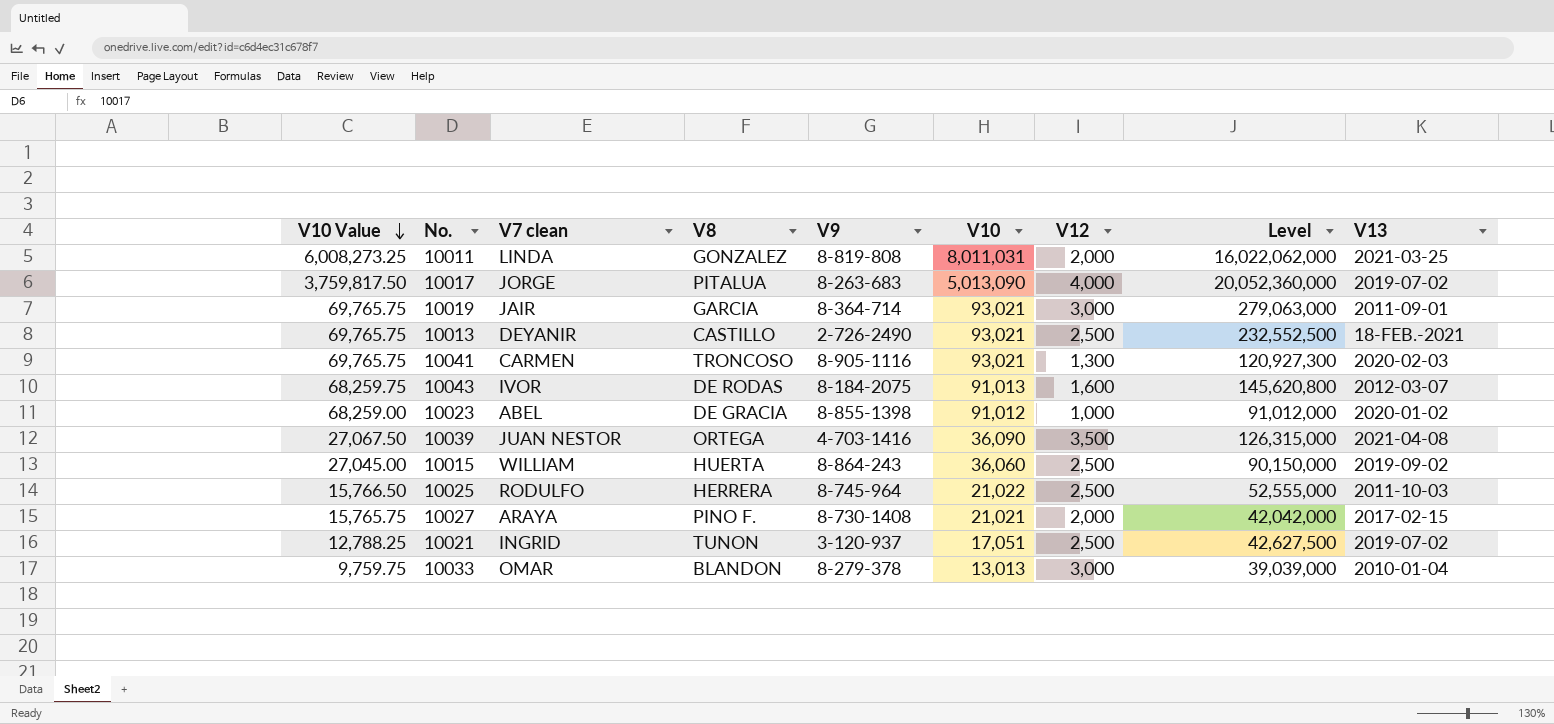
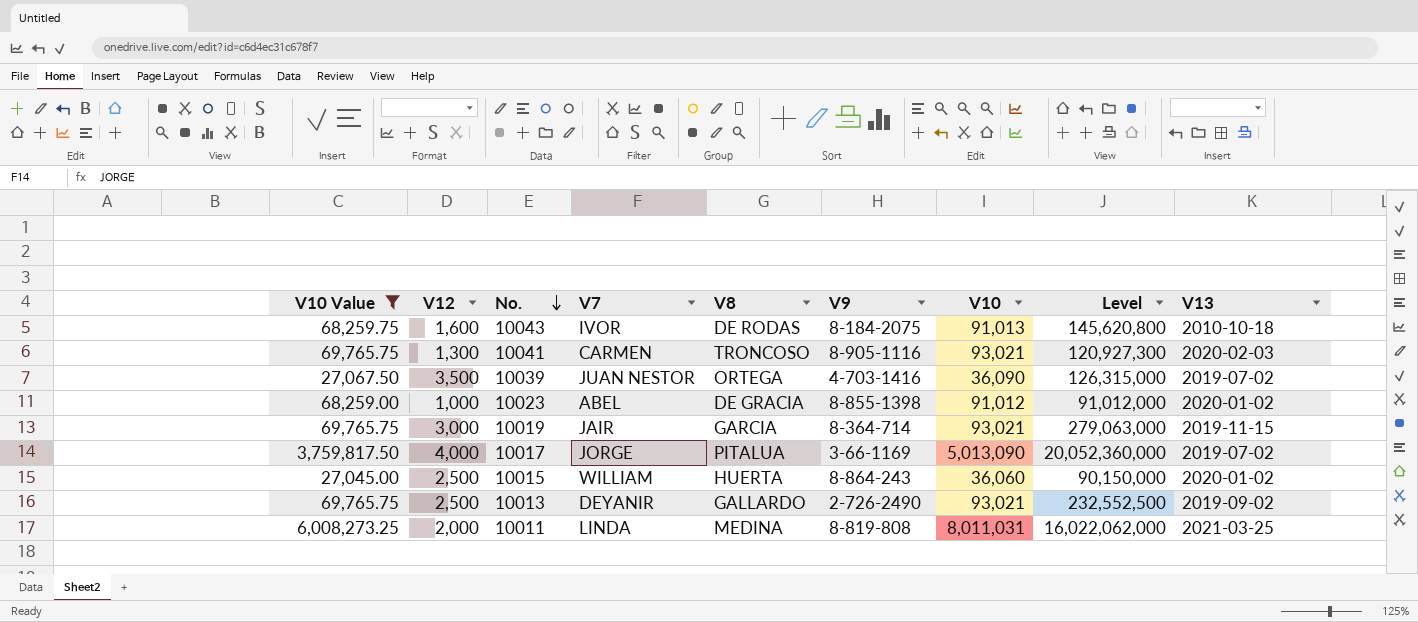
filter: none -> V10 Value >= 27,045.00
row order: V10 Value descending -> No. descending
column V12 | position: 7 -> 2
column name: V7 clean -> V7
10043 | V13: 2012-03-07 -> 2010-10-18
10039 | V13: 2021-04-08 -> 2019-07-02
10019 | V13: 2011-09-01 -> 2019-11-15
10017 | V9: 8-263-683 -> 3-66-1169
10015 | V13: 2019-09-02 -> 2020-01-02
10013 | V8: CASTILLO -> GALLARDO
10013 | V13: 18-FEB.-2021 -> 2019-09-02
10011 | V8: GONZALEZ -> MEDINA

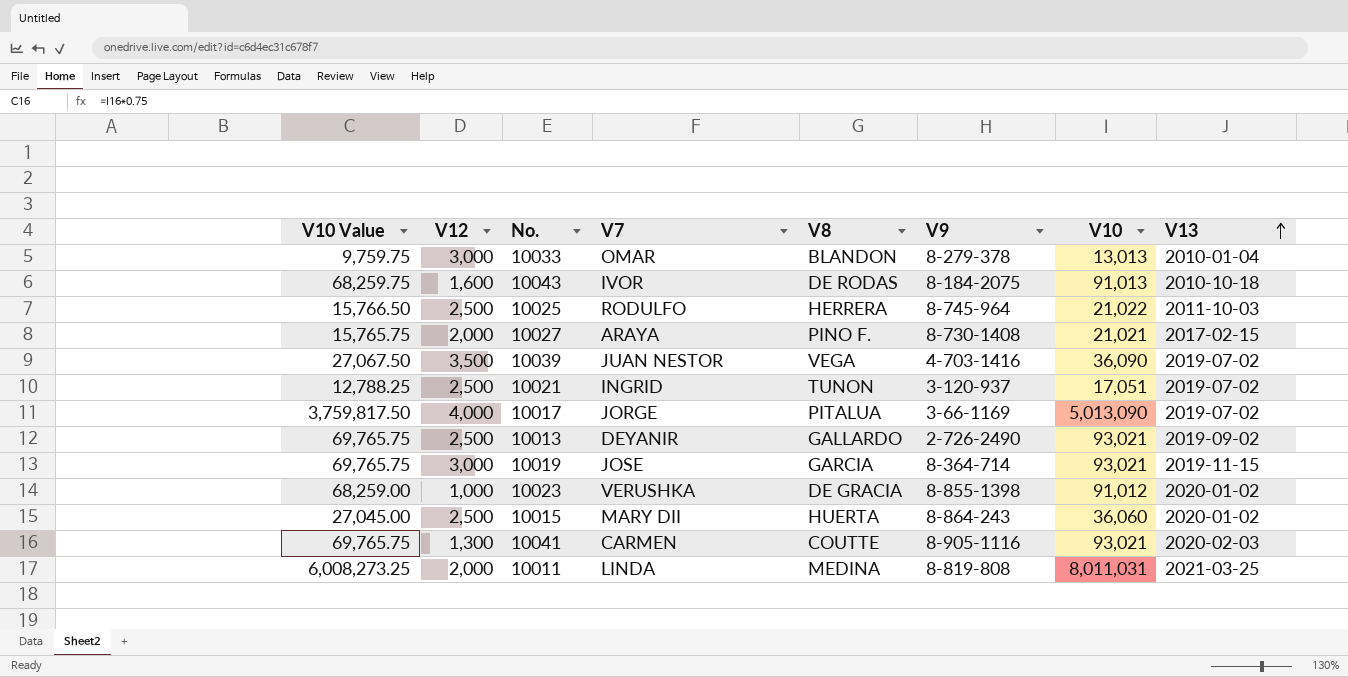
filter: V10 Value >= 27,045.00 -> none
row order: No. descending -> V13 ascending
column Level | formula: [V12] * [V10] -> none
10039 | V8: ORTEGA -> VEGA
10019 | V7: JAIR -> JOSE
10023 | V7: ABEL -> VERUSHKA
10015 | V7: WILLIAM -> MARY DII
10041 | V8: TRONCOSO -> COUTTE

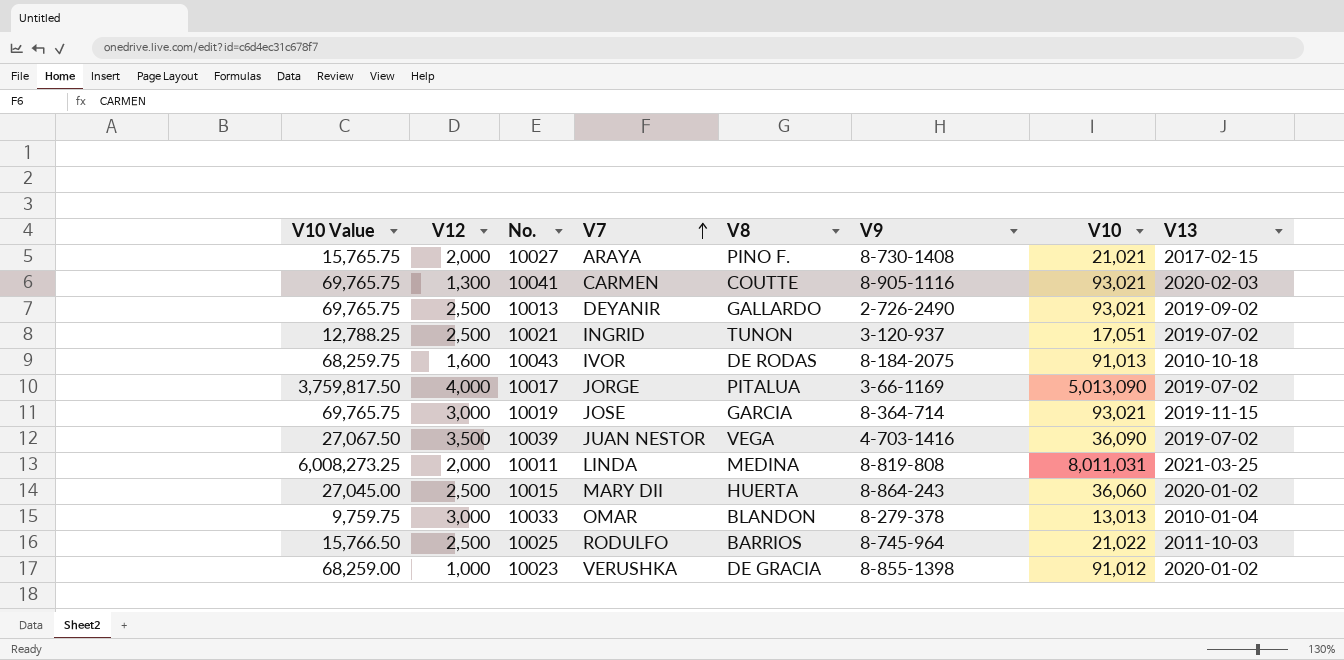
row order: V13 ascending -> V7 ascending
10025 | V8: HERRERA -> BARRIOS

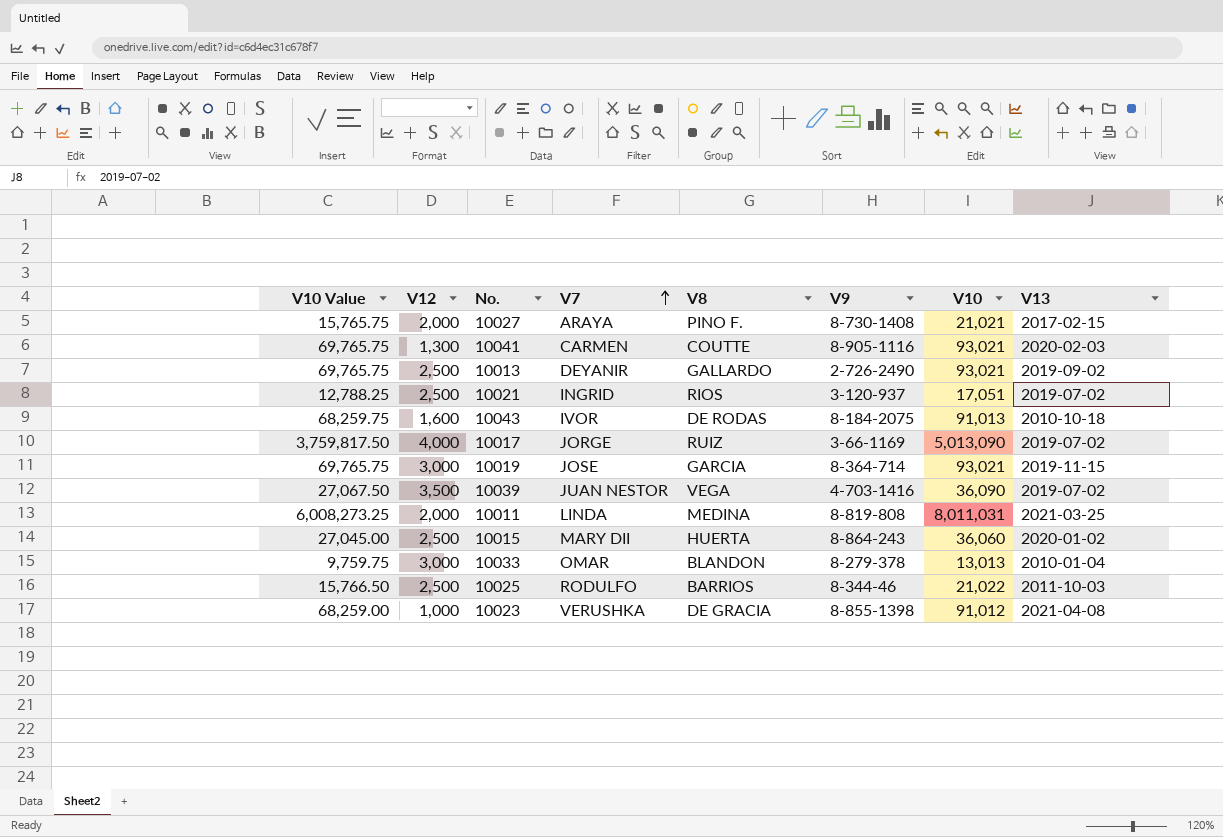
10021 | V8: TUNON -> RIOS
10017 | V8: PITALUA -> RUIZ
10025 | V9: 8-745-964 -> 8-344-46
10023 | V13: 2020-01-02 -> 2021-04-08

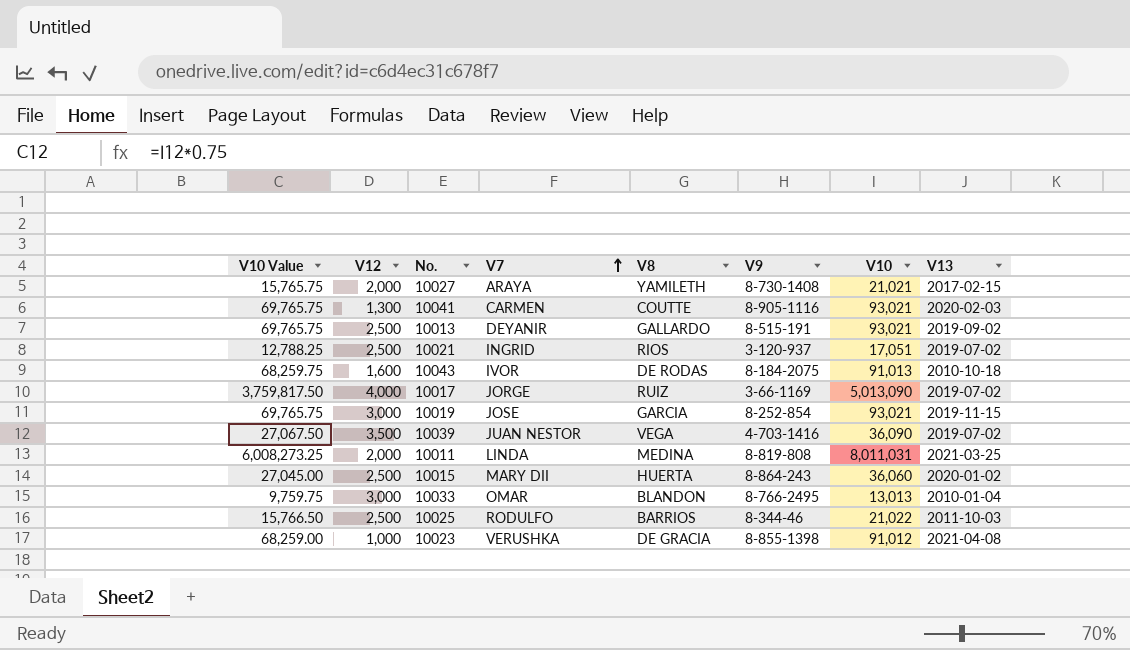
10027 | V8: PINO F. -> YAMILETH
10013 | V9: 2-726-2490 -> 8-515-191
10019 | V9: 8-364-714 -> 8-252-854
10033 | V9: 8-279-378 -> 8-766-2495

